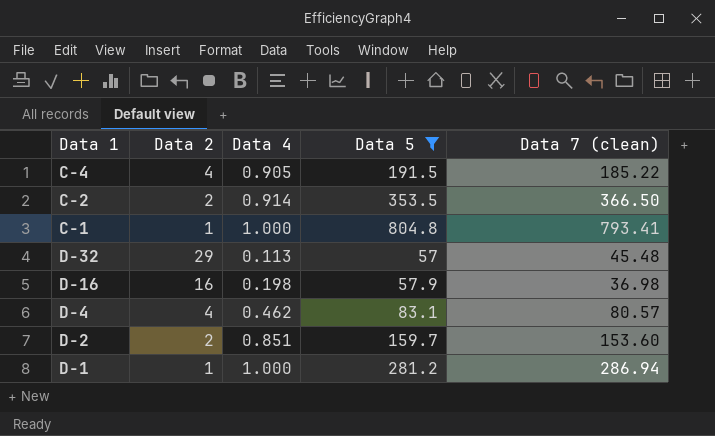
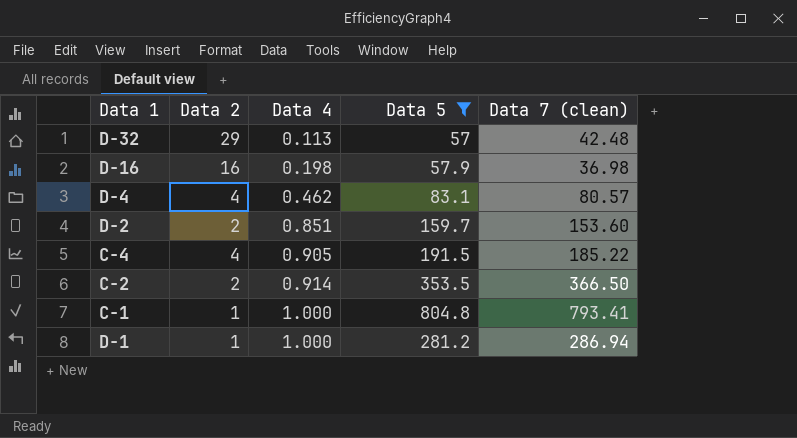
row order: none -> Data 4 ascending
D-32 | Data 7 (clean): 45.48 -> 42.48

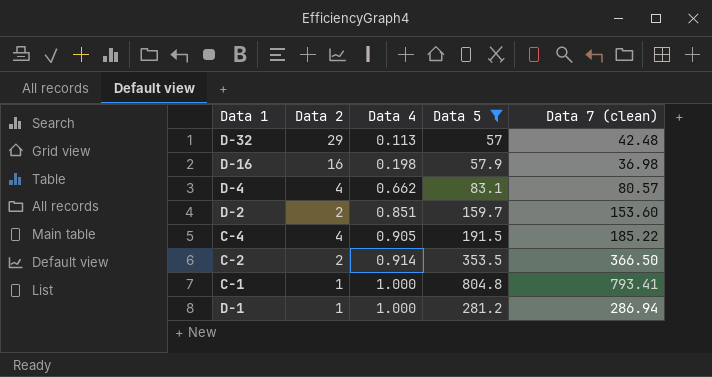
D-4 | Data 4: 0.462 -> 0.662

